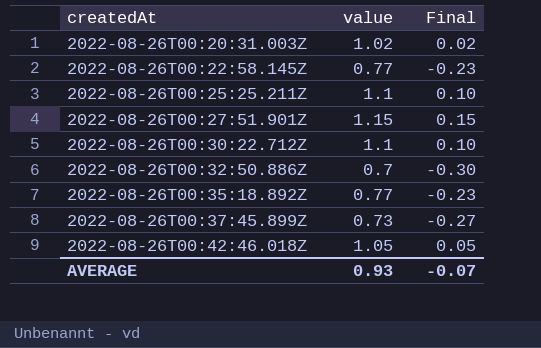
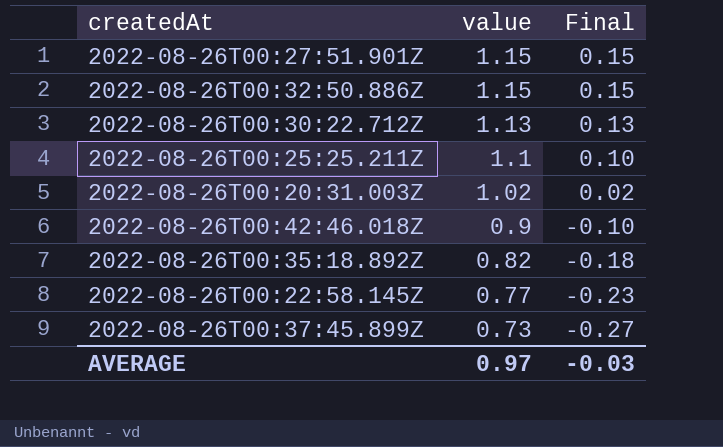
row order: createdAt ascending -> value descending
2022-08-26T00:32:50.886Z | value: 0.7 -> 1.15
2022-08-26T00:32:50.886Z | Final: -0.30 -> 0.15
2022-08-26T00:30:22.712Z | value: 1.1 -> 1.13
2022-08-26T00:30:22.712Z | Final: 0.10 -> 0.13
2022-08-26T00:42:46.018Z | value: 1.05 -> 0.9
2022-08-26T00:42:46.018Z | Final: 0.05 -> -0.10
2022-08-26T00:35:18.892Z | value: 0.77 -> 0.82
2022-08-26T00:35:18.892Z | Final: -0.23 -> -0.18
AVERAGE | value: 0.93 -> 0.97
AVERAGE | Final: -0.07 -> -0.03

